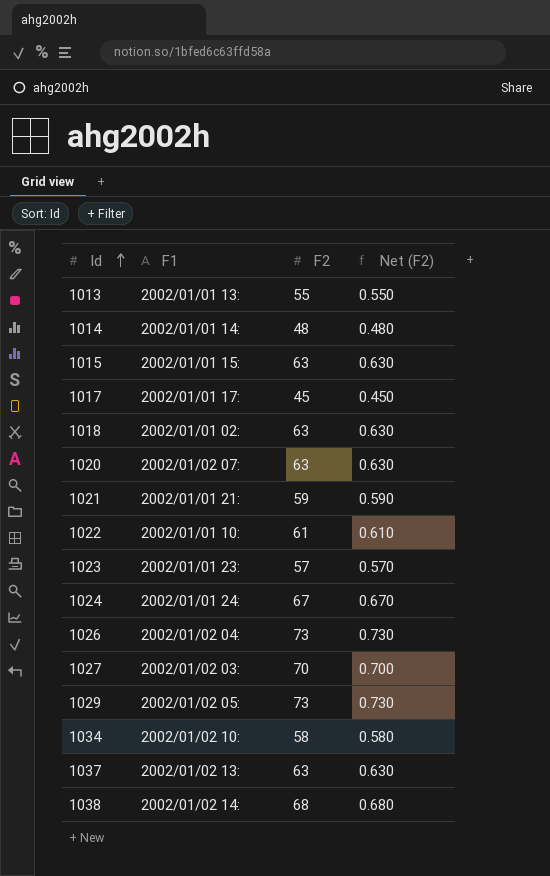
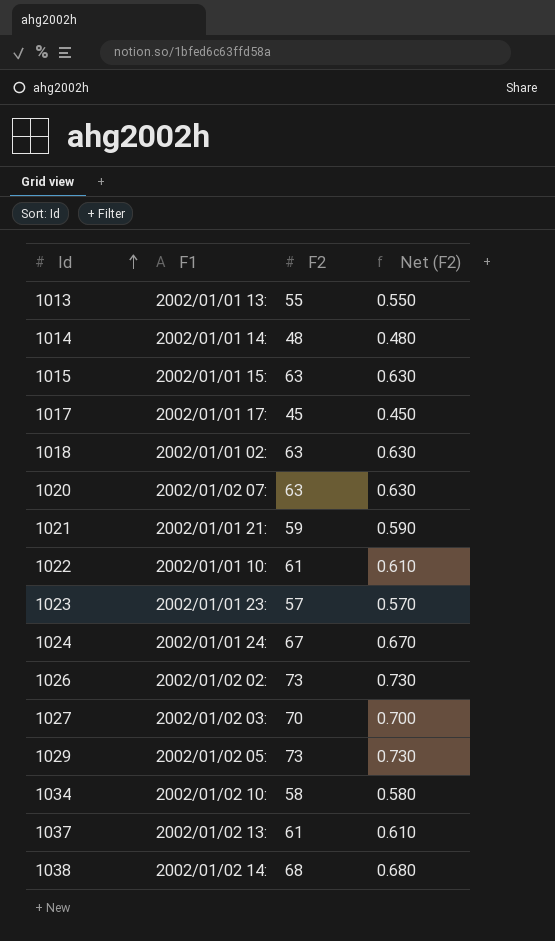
1026 | F1: 2002/01/02 04: -> 2002/01/02 02:
1037 | F2: 63 -> 61
1037 | Net (F2): 0.630 -> 0.610

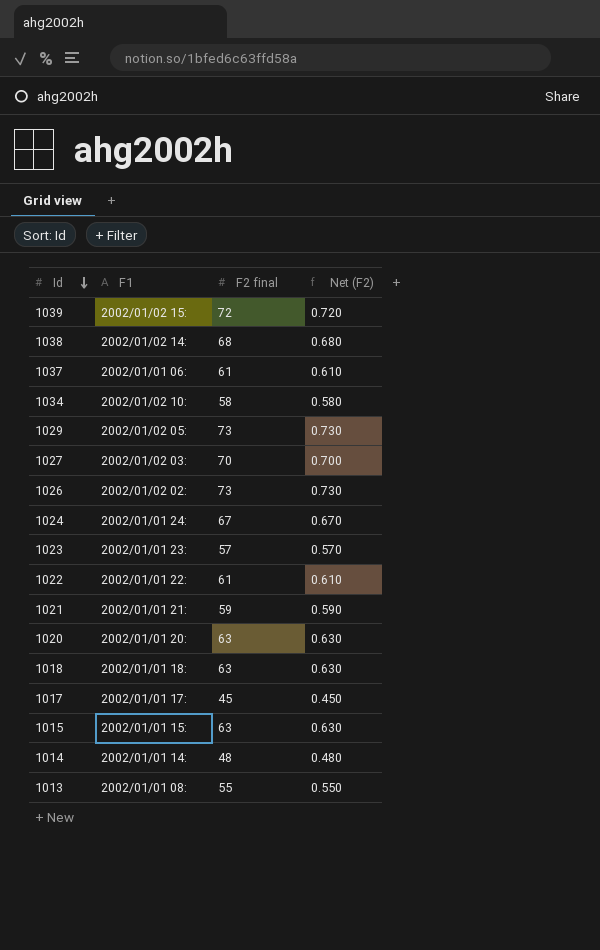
row order: Id ascending -> Id descending
column name: F2 -> F2 final
row 1039: none -> 2002/01/02 15: | 72 | 0.720
1037 | F1: 2002/01/02 13: -> 2002/01/01 06:
1022 | F1: 2002/01/01 10: -> 2002/01/01 22:
1020 | F1: 2002/01/02 07: -> 2002/01/01 20:
1018 | F1: 2002/01/01 02: -> 2002/01/01 18:
1013 | F1: 2002/01/01 13: -> 2002/01/01 08:

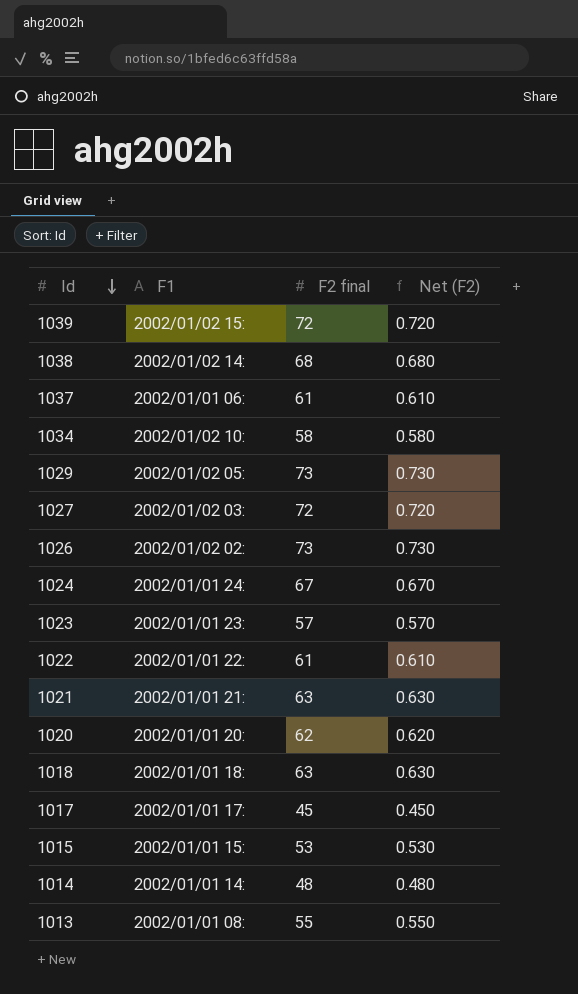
1027 | F2 final: 70 -> 72
1027 | Net (F2): 0.700 -> 0.720
1021 | F2 final: 59 -> 63
1021 | Net (F2): 0.590 -> 0.630
1020 | F2 final: 63 -> 62
1020 | Net (F2): 0.630 -> 0.620
1015 | F2 final: 63 -> 53
1015 | Net (F2): 0.630 -> 0.530

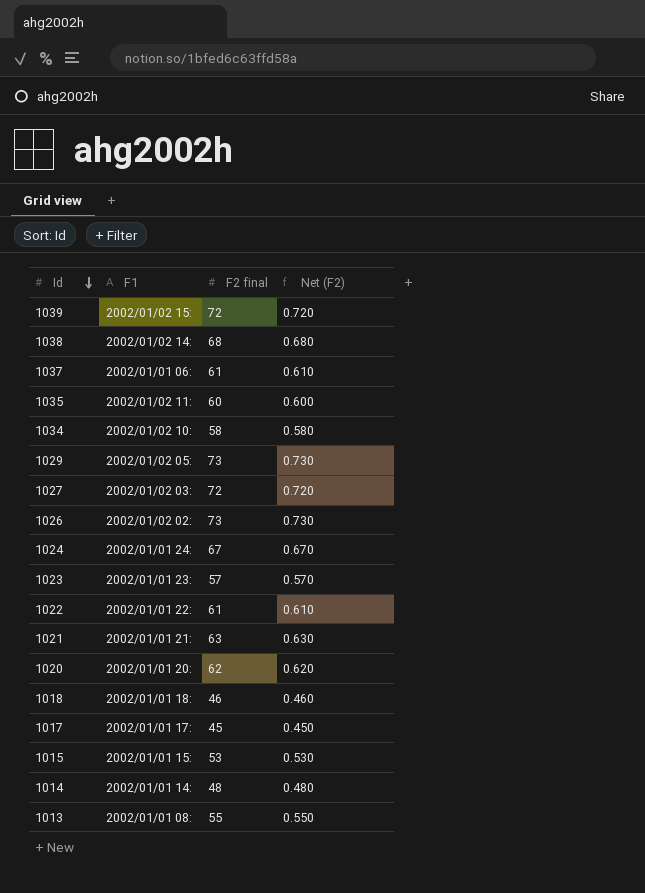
row 1035: none -> 2002/01/02 11: | 60 | 0.600
1018 | F2 final: 63 -> 46
1018 | Net (F2): 0.630 -> 0.460

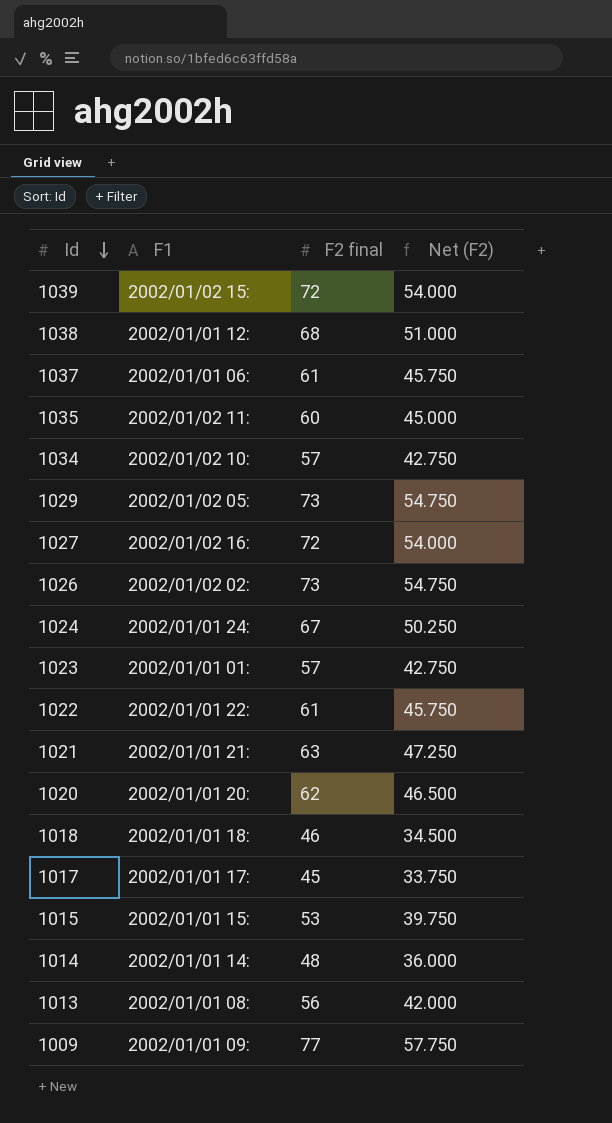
column Net (F2) | formula: [F2 final] * 0.01 -> [F2 final] * 0.75
1038 | F1: 2002/01/02 14: -> 2002/01/01 12:
1034 | F2 final: 58 -> 57
1027 | F1: 2002/01/02 03: -> 2002/01/02 16:
1023 | F1: 2002/01/01 23: -> 2002/01/01 01:
1013 | F2 final: 55 -> 56
row 1009: none -> 2002/01/01 09: | 77 | 57.750

